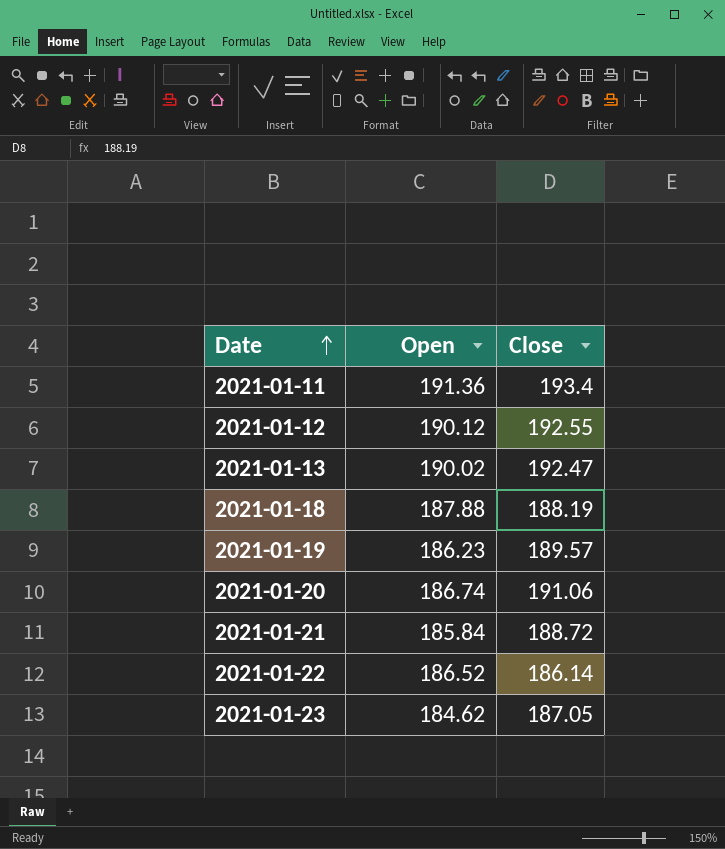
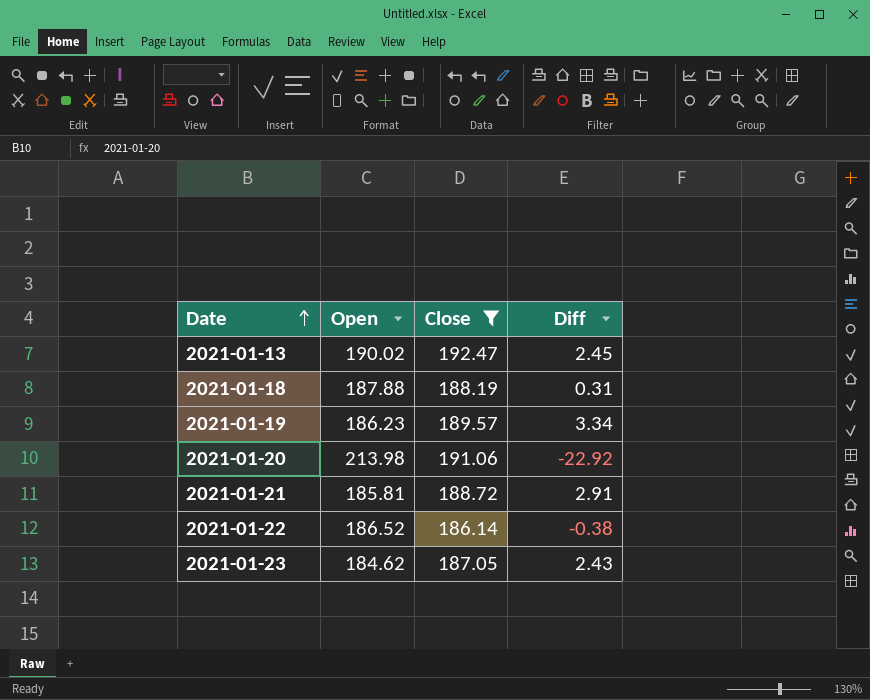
filter: none -> Close <= 192.47
column Diff | formula: none -> [Close] - [Open]
2021-01-20 | Open: 186.74 -> 213.98
2021-01-21 | Open: 185.84 -> 185.81

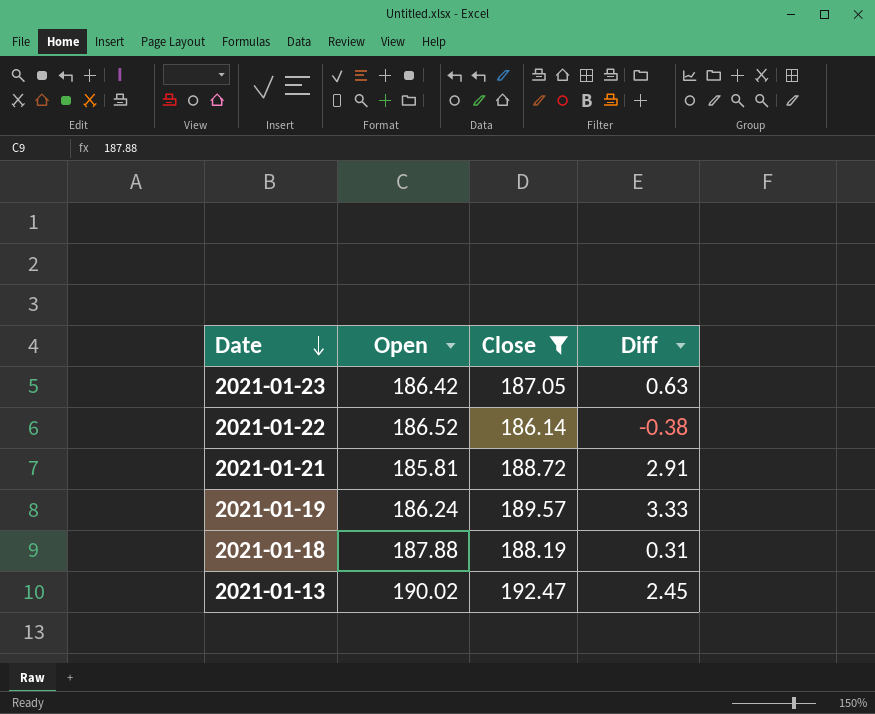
row order: Date ascending -> Date descending
row 2021-01-20: 213.98 | 191.06 | -22.92 -> none
2021-01-23 | Open: 184.62 -> 186.42
2021-01-23 | Diff: 2.43 -> 0.63
2021-01-19 | Open: 186.23 -> 186.24
2021-01-19 | Diff: 3.34 -> 3.33

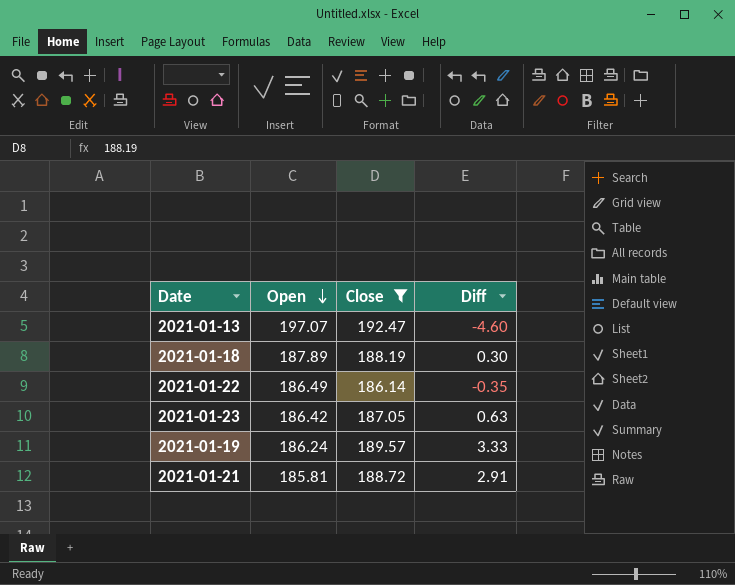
row order: Date descending -> Open descending
2021-01-13 | Open: 190.02 -> 197.07
2021-01-13 | Diff: 2.45 -> -4.60
2021-01-18 | Open: 187.88 -> 187.89
2021-01-18 | Diff: 0.31 -> 0.30
2021-01-22 | Open: 186.52 -> 186.49
2021-01-22 | Diff: -0.38 -> -0.35

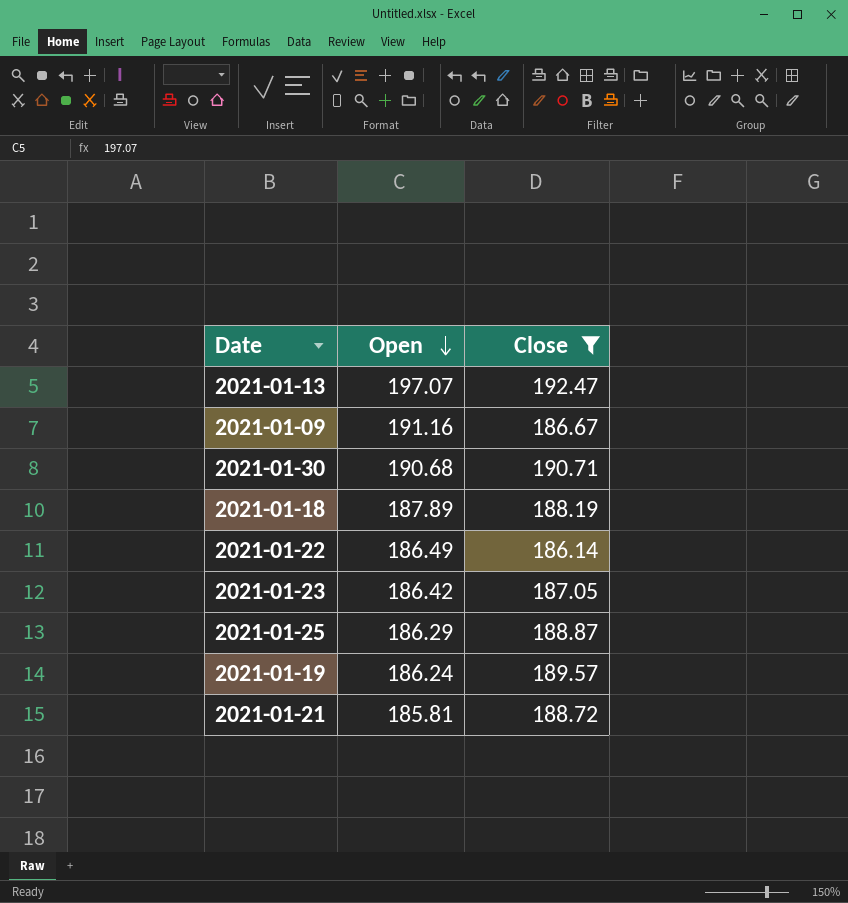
column Diff | formula: [Close] - [Open] -> none
row 2021-01-09: none -> 191.16 | 186.67
row 2021-01-30: none -> 190.68 | 190.71
row 2021-01-25: none -> 186.29 | 188.87

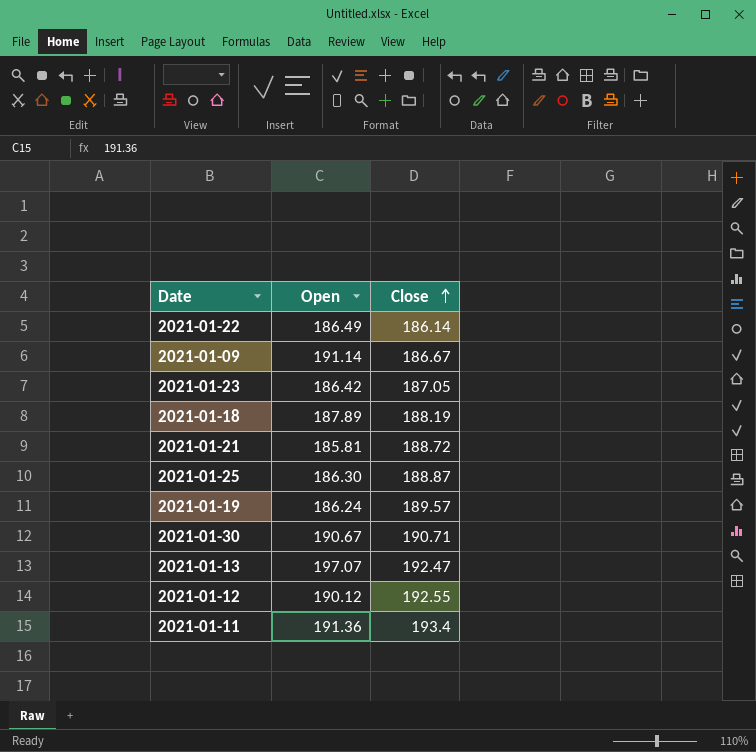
filter: Close <= 192.47 -> none
row order: Open descending -> Close ascending
2021-01-09 | Open: 191.16 -> 191.14
2021-01-25 | Open: 186.29 -> 186.30
2021-01-30 | Open: 190.68 -> 190.67

